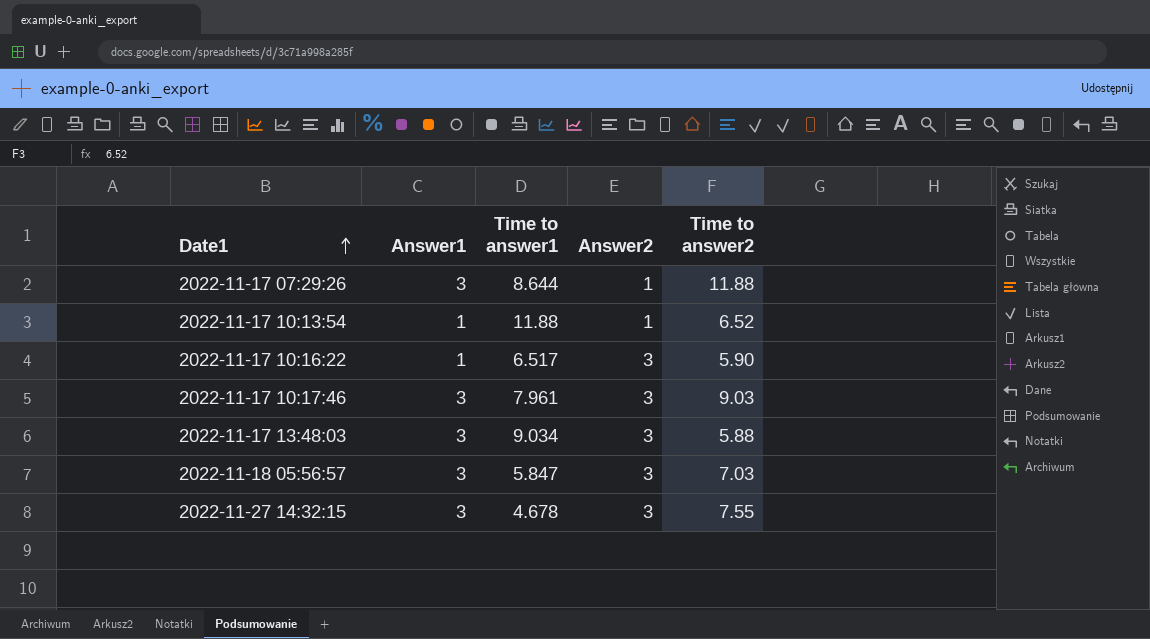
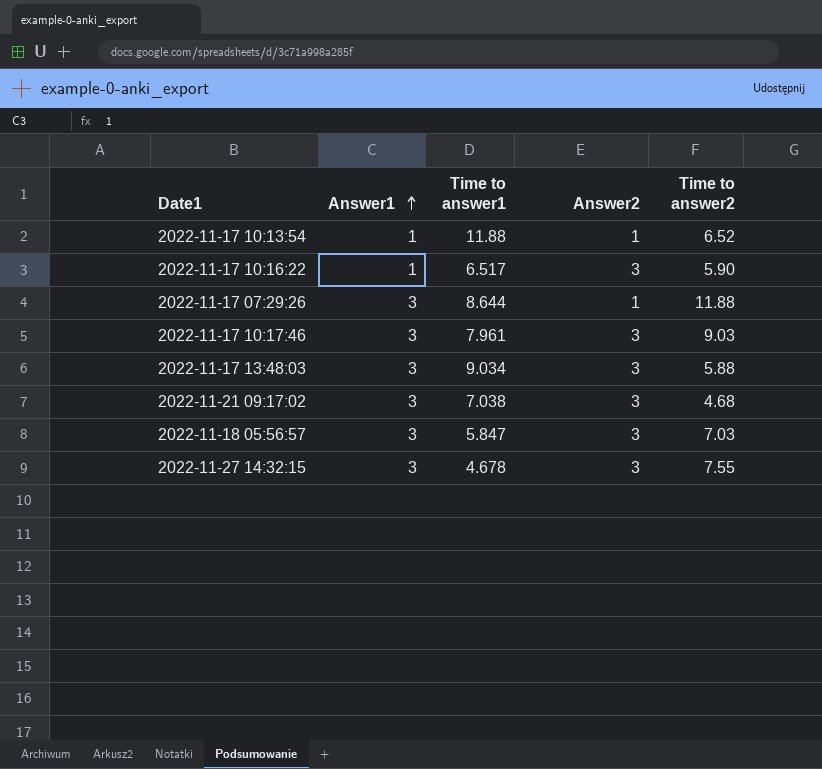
row order: Date1 ascending -> Answer1 ascending
row 2022-11-21 09:17:02: none -> 3 | 7.038 | 3 | 4.68

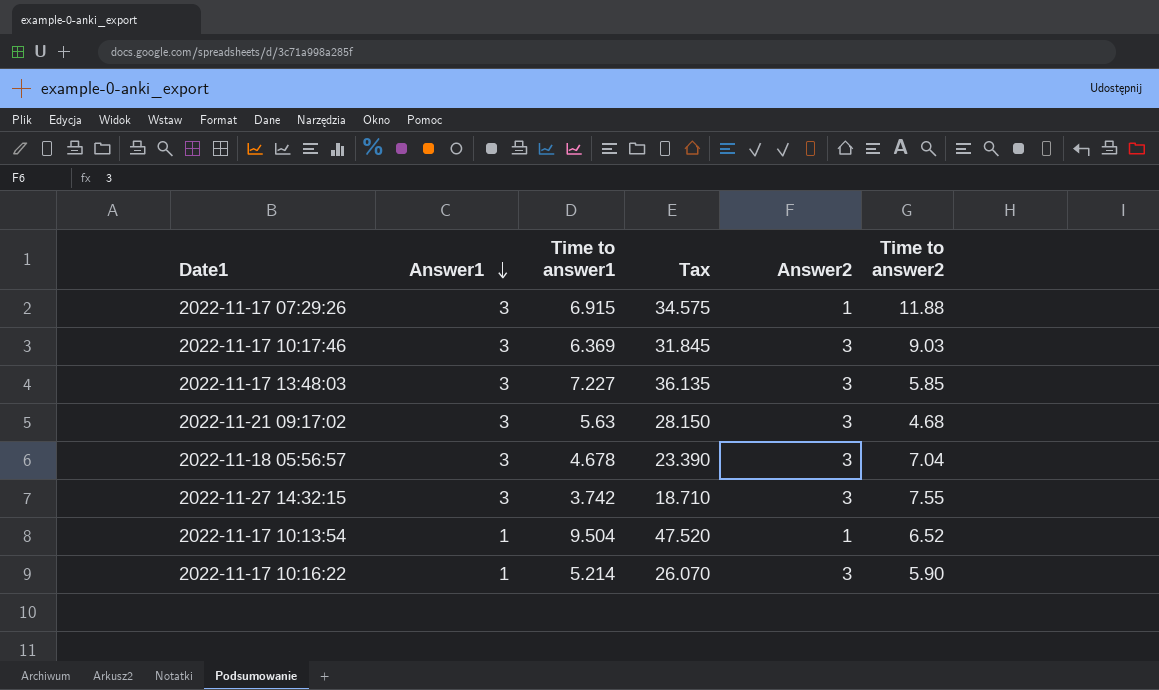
row order: Answer1 ascending -> Answer1 descending
column Tax | formula: none -> [Time to answer1] * 5
2022-11-17 07:29:26 | Time to answer1: 8.644 -> 6.915
2022-11-17 10:17:46 | Time to answer1: 7.961 -> 6.369
2022-11-17 13:48:03 | Time to answer1: 9.034 -> 7.227
2022-11-17 13:48:03 | Time to answer2: 5.88 -> 5.85
2022-11-21 09:17:02 | Time to answer1: 7.038 -> 5.63
2022-11-18 05:56:57 | Time to answer1: 5.847 -> 4.678
2022-11-18 05:56:57 | Time to answer2: 7.03 -> 7.04
2022-11-27 14:32:15 | Time to answer1: 4.678 -> 3.742
2022-11-17 10:13:54 | Time to answer1: 11.88 -> 9.504
2022-11-17 10:16:22 | Time to answer1: 6.517 -> 5.214

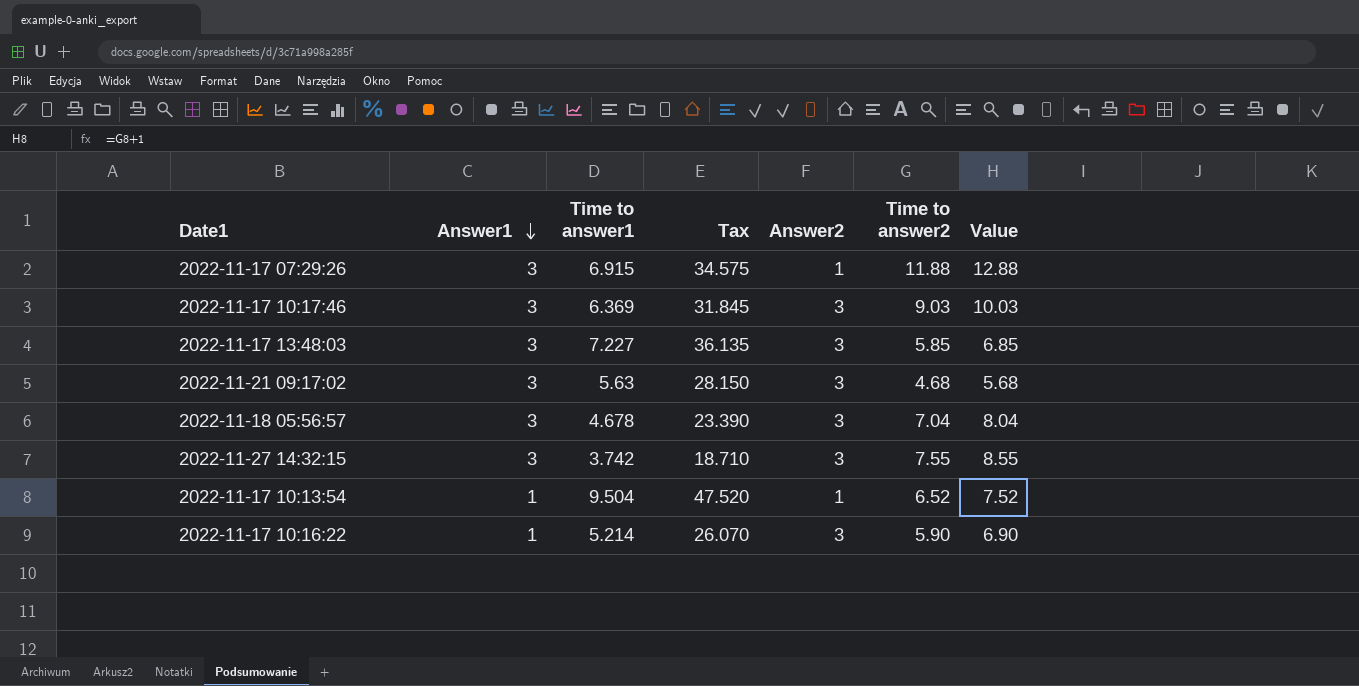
column Value | formula: none -> [Time to answer2] + 1

